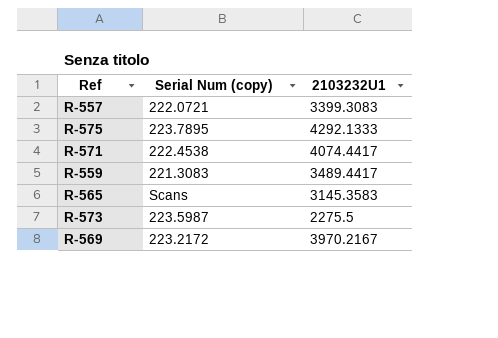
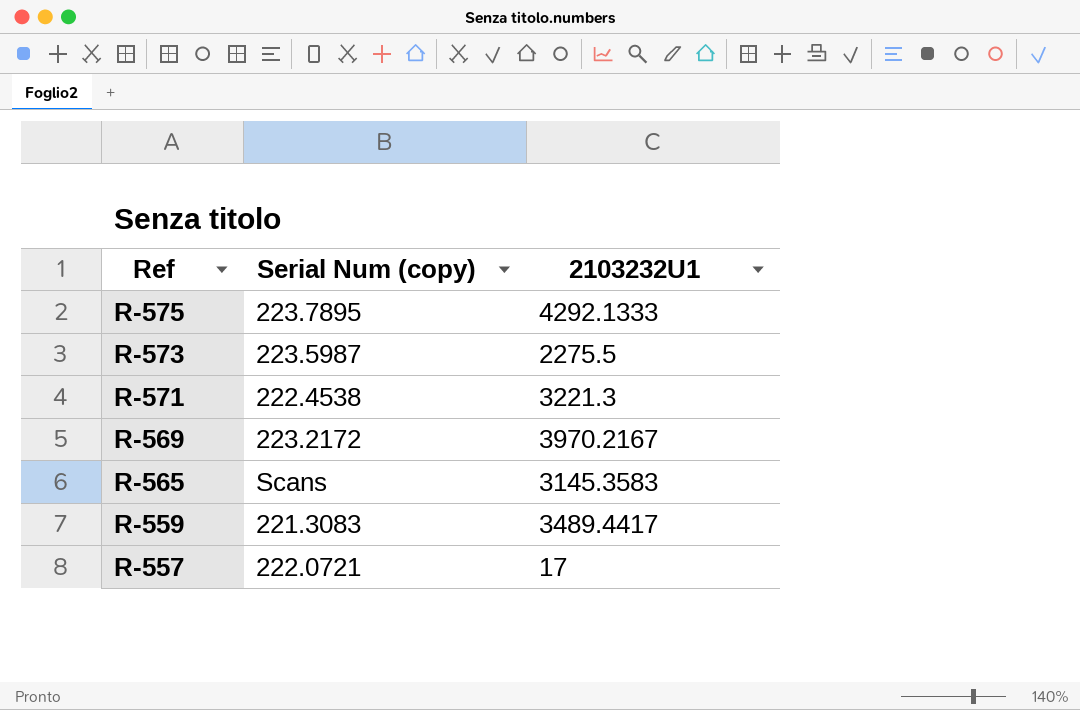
row order: none -> Ref descending
R-571 | 2103232U1: 4074.4417 -> 3221.3
R-557 | 2103232U1: 3399.3083 -> 17

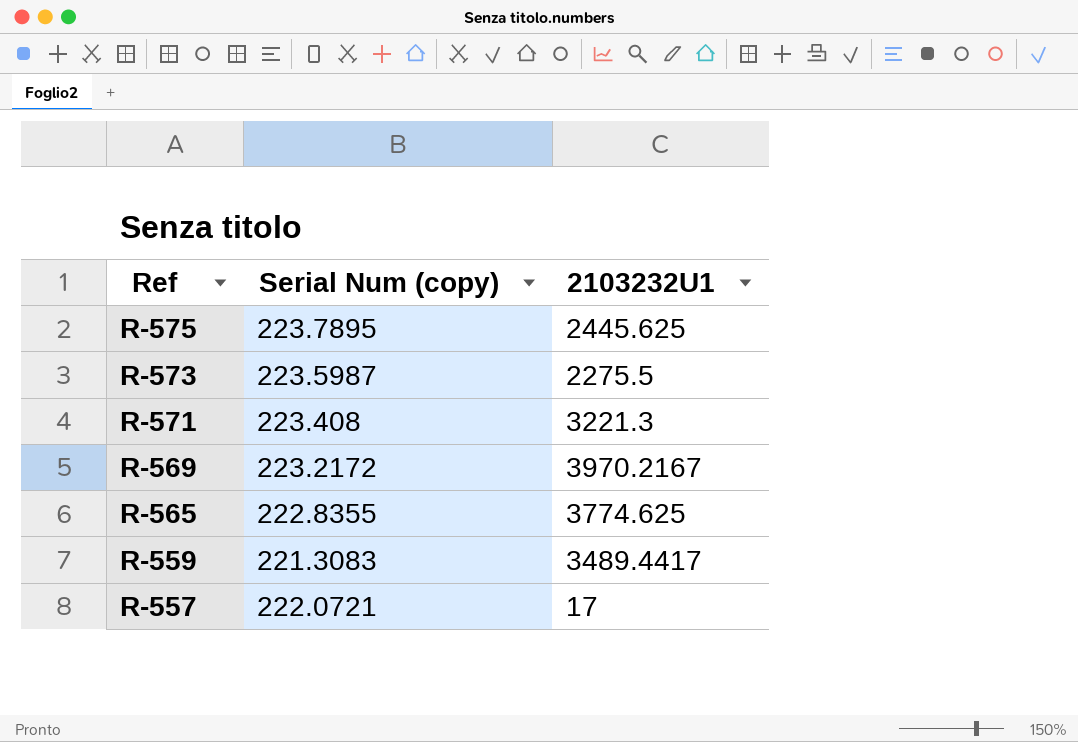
R-575 | 2103232U1: 4292.1333 -> 2445.625
R-571 | Serial Num (copy): 222.4538 -> 223.408
R-565 | Serial Num (copy): Scans -> 222.8355
R-565 | 2103232U1: 3145.3583 -> 3774.625

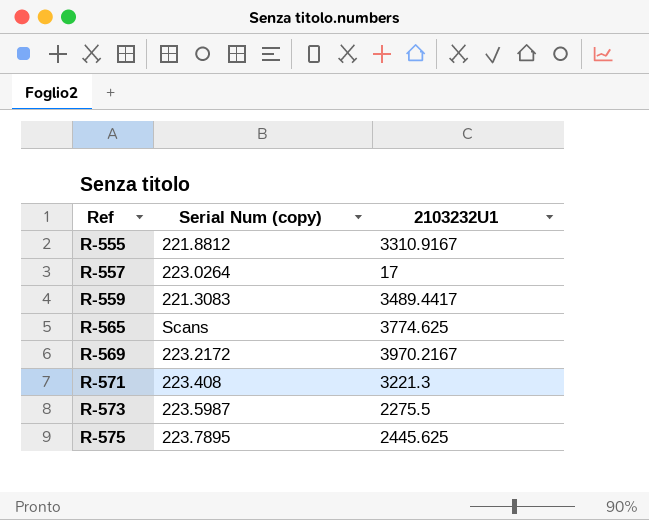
row order: Ref descending -> Ref ascending
row R-555: none -> 221.8812 | 3310.9167
R-557 | Serial Num (copy): 222.0721 -> 223.0264
R-565 | Serial Num (copy): 222.8355 -> Scans

